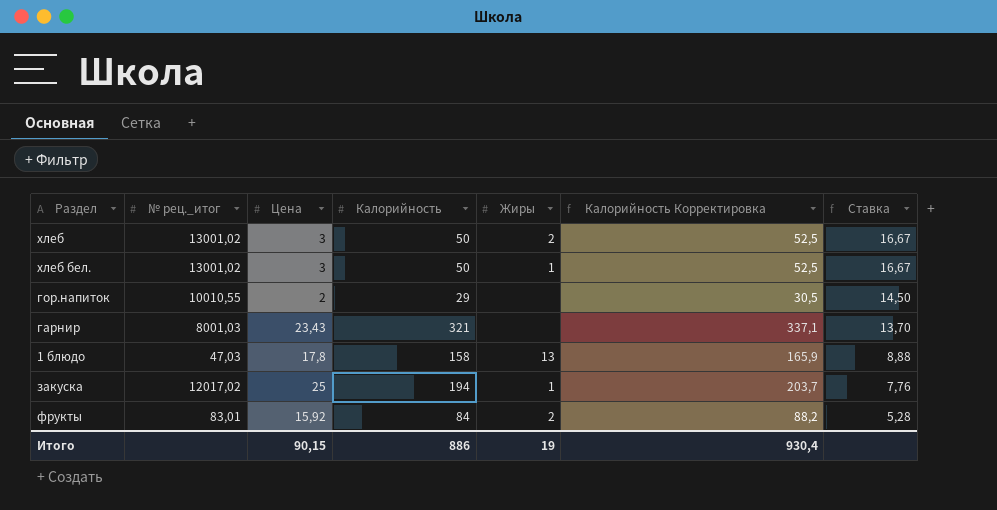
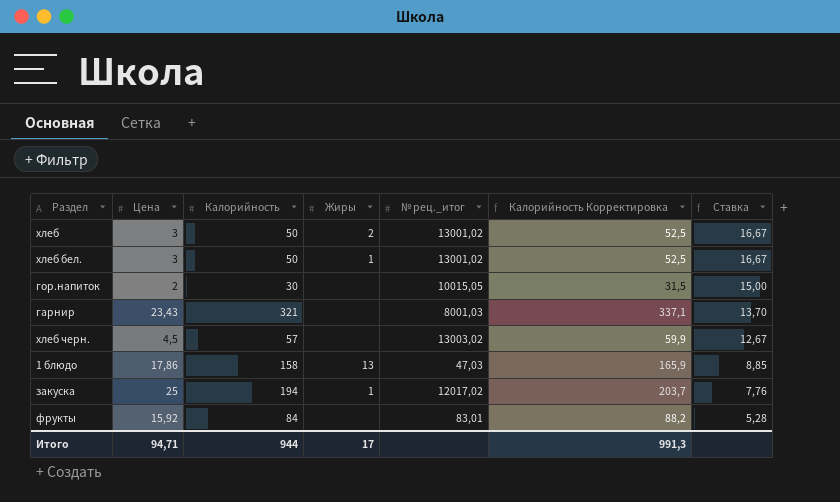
column № рец._итог | position: 2 -> 5
гор.напиток | Калорийность: 29 -> 30
гор.напиток | № рец._итог: 10010,55 -> 10015,05
гор.напиток | Калорийность Корректировка: 30,5 -> 31,5
гор.напиток | Ставка: 14,50 -> 15,00
row хлеб черн.: none -> 4,5 | 57 | none | 13003,02 | 59,9 | 12,67
1 блюдо | Цена: 17,8 -> 17,86
1 блюдо | Ставка: 8,88 -> 8,85
фрукты | Жиры: 2 -> none
Итого | Цена: 90,15 -> 94,71
Итого | Калорийность: 886 -> 944
Итого | Жиры: 19 -> 17
Итого | Калорийность Корректировка: 930,4 -> 991,3

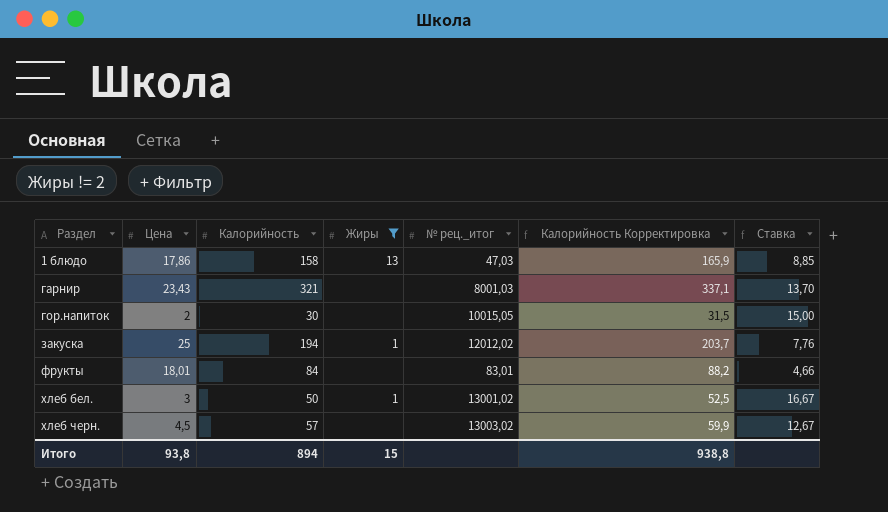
filter: none -> Жиры != 2
row order: Ставка descending -> Раздел ascending
закуска | № рец._итог: 12017,02 -> 12012,02
фрукты | Цена: 15,92 -> 18,01
фрукты | Ставка: 5,28 -> 4,66
Итого | Цена: 94,71 -> 93,8
Итого | Калорийность: 944 -> 894
Итого | Жиры: 17 -> 15
Итого | Калорийность Корректировка: 991,3 -> 938,8

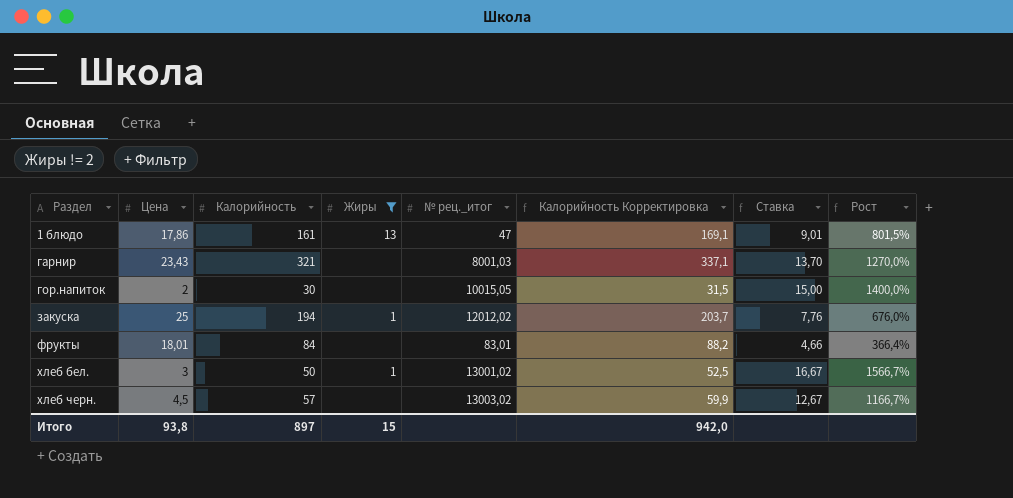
column Рост | formula: none -> ([Калорийность] - [Цена]) / [Цена]
1 блюдо | Калорийность: 158 -> 161
1 блюдо | № рец._итог: 47,03 -> 47
1 блюдо | Калорийность Корректировка: 165,9 -> 169,1
1 блюдо | Ставка: 8,85 -> 9,01
Итого | Калорийность: 894 -> 897
Итого | Калорийность Корректировка: 938,8 -> 942,0

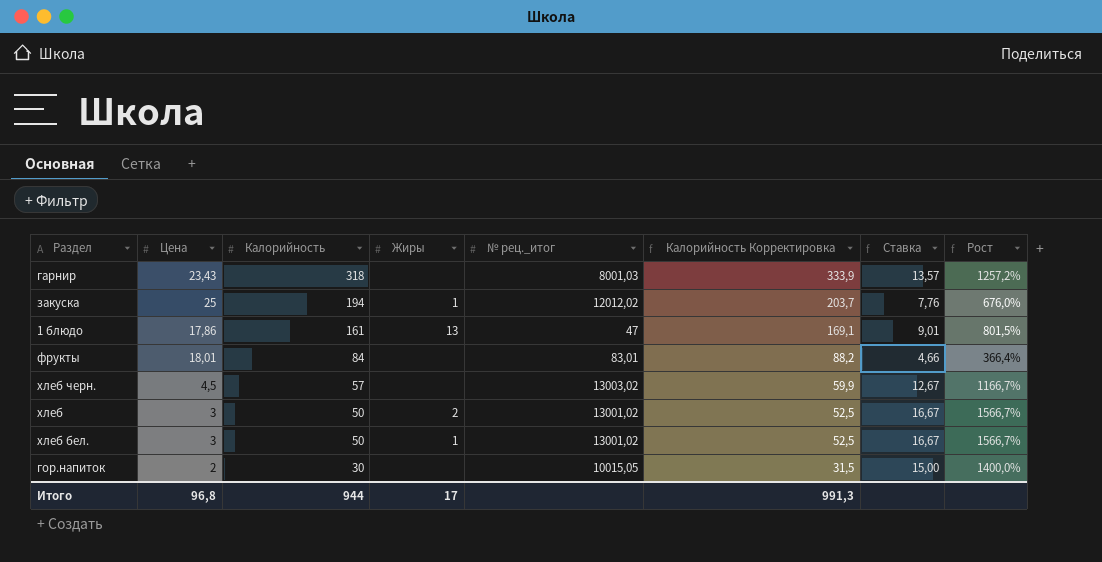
filter: Жиры != 2 -> none
row order: Раздел ascending -> Калорийность descending
гарнир | Калорийность: 321 -> 318
гарнир | Калорийность Корректировка: 337,1 -> 333,9
гарнир | Ставка: 13,70 -> 13,57
гарнир | Рост: 1270,0% -> 1257,2%
Итого | Цена: 93,8 -> 96,8
Итого | Калорийность: 897 -> 944
Итого | Жиры: 15 -> 17
Итого | Калорийность Корректировка: 942,0 -> 991,3

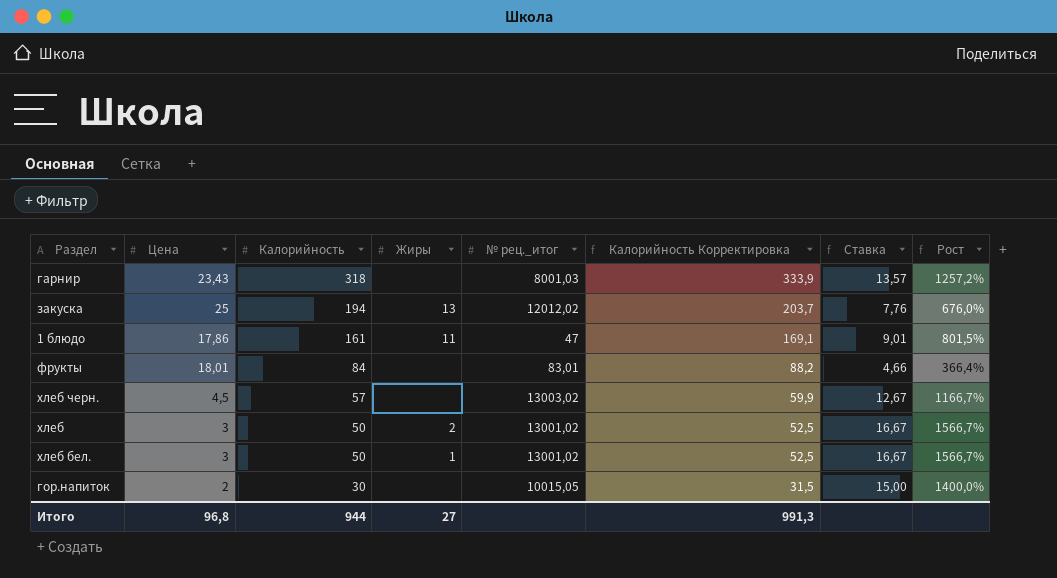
закуска | Жиры: 1 -> 13
1 блюдо | Жиры: 13 -> 11
Итого | Жиры: 17 -> 27

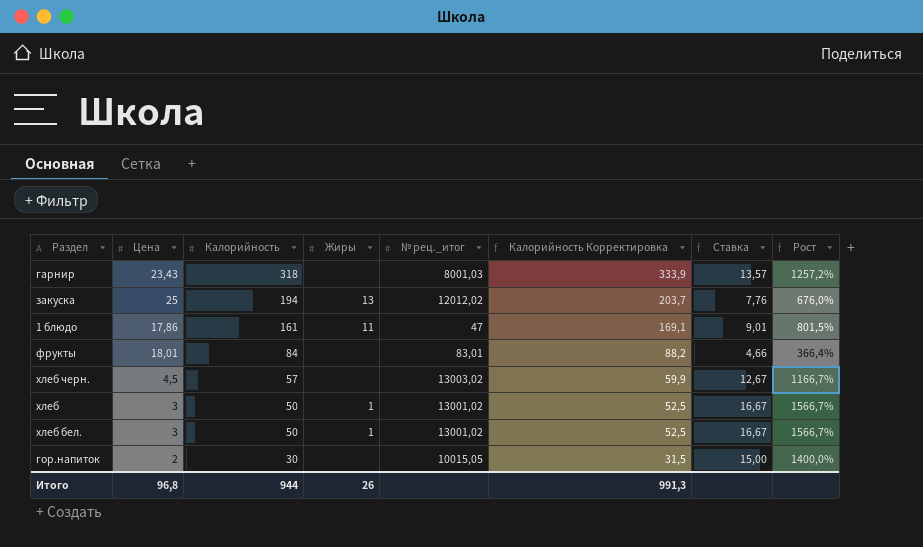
хлеб | Жиры: 2 -> 1
Итого | Жиры: 27 -> 26

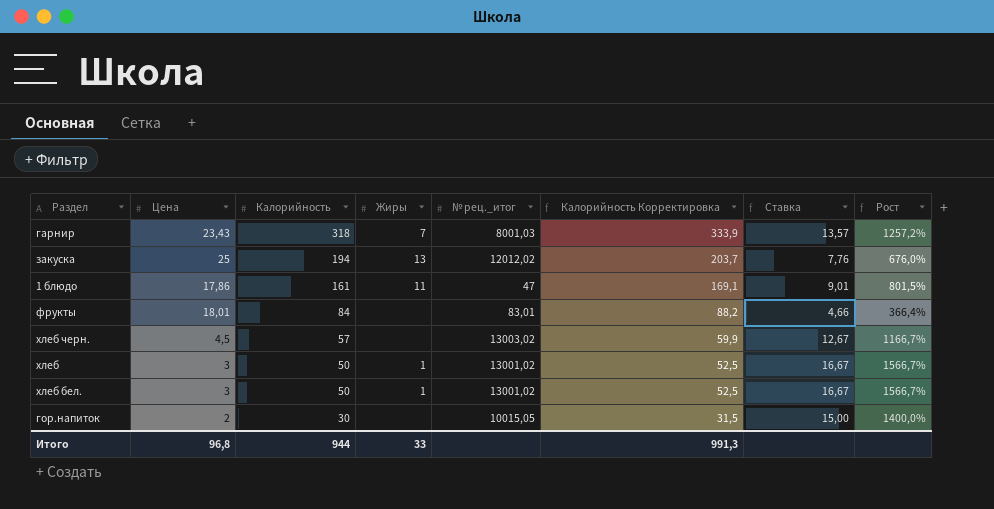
гарнир | Жиры: none -> 7
Итого | Жиры: 26 -> 33

